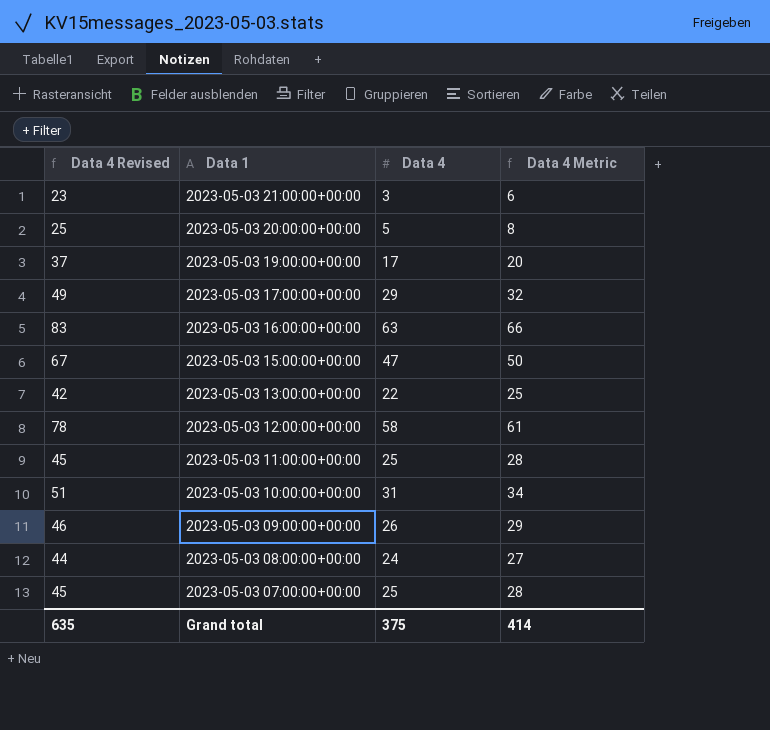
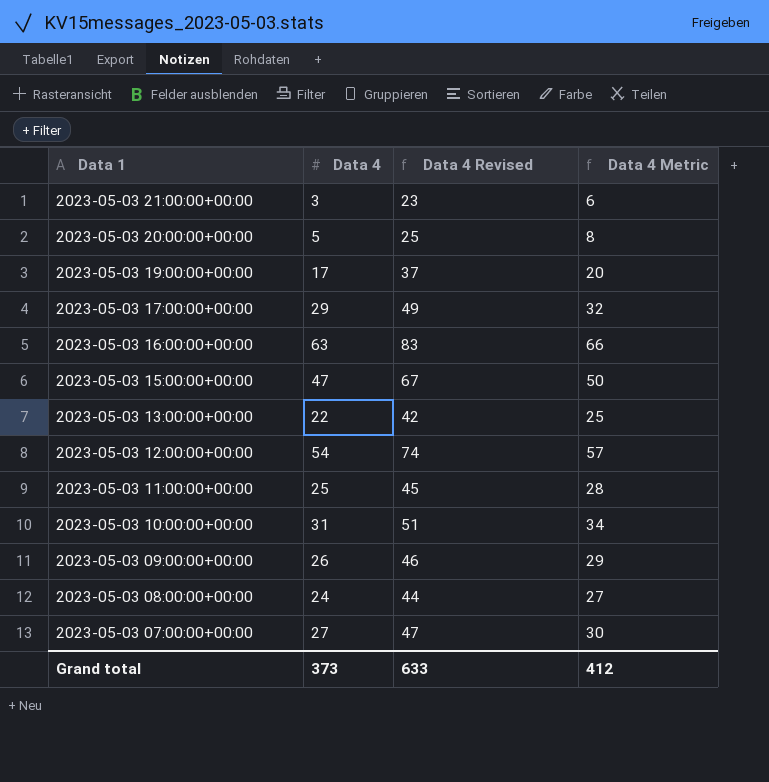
column Data 4 Revised | position: 1 -> 3
2023-05-03 12:00:00+00:00 | Data 4: 58 -> 54
2023-05-03 12:00:00+00:00 | Data 4 Revised: 78 -> 74
2023-05-03 12:00:00+00:00 | Data 4 Metric: 61 -> 57
2023-05-03 07:00:00+00:00 | Data 4: 25 -> 27
2023-05-03 07:00:00+00:00 | Data 4 Revised: 45 -> 47
2023-05-03 07:00:00+00:00 | Data 4 Metric: 28 -> 30
Grand total | Data 4: 375 -> 373
Grand total | Data 4 Revised: 635 -> 633
Grand total | Data 4 Metric: 414 -> 412

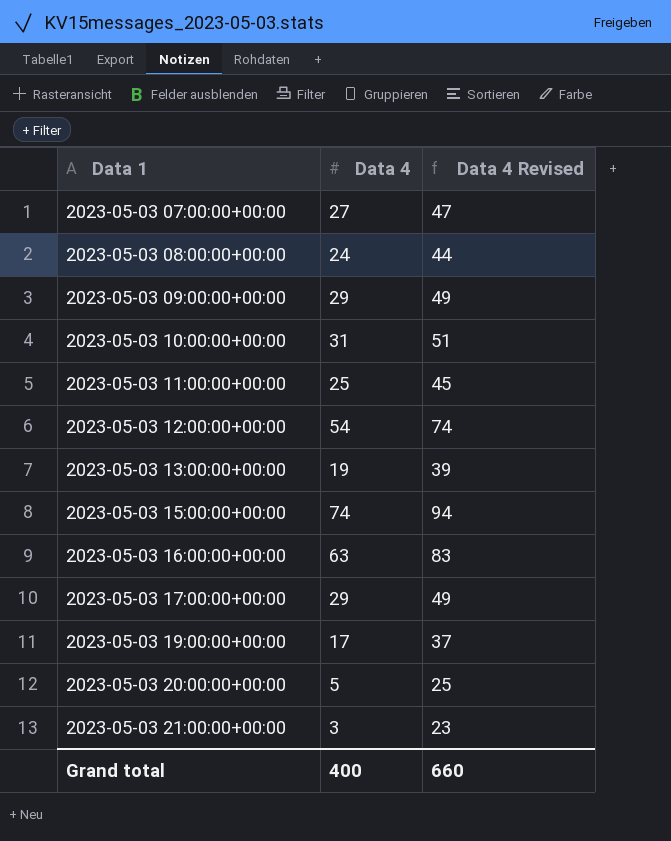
row order: Data 1 descending -> Data 1 ascending
column Data 4 Metric | formula: [Data 4] + 3 -> none
2023-05-03 09:00:00+00:00 | Data 4: 26 -> 29
2023-05-03 09:00:00+00:00 | Data 4 Revised: 46 -> 49
2023-05-03 13:00:00+00:00 | Data 4: 22 -> 19
2023-05-03 13:00:00+00:00 | Data 4 Revised: 42 -> 39
2023-05-03 15:00:00+00:00 | Data 4: 47 -> 74
2023-05-03 15:00:00+00:00 | Data 4 Revised: 67 -> 94
Grand total | Data 4: 373 -> 400
Grand total | Data 4 Revised: 633 -> 660

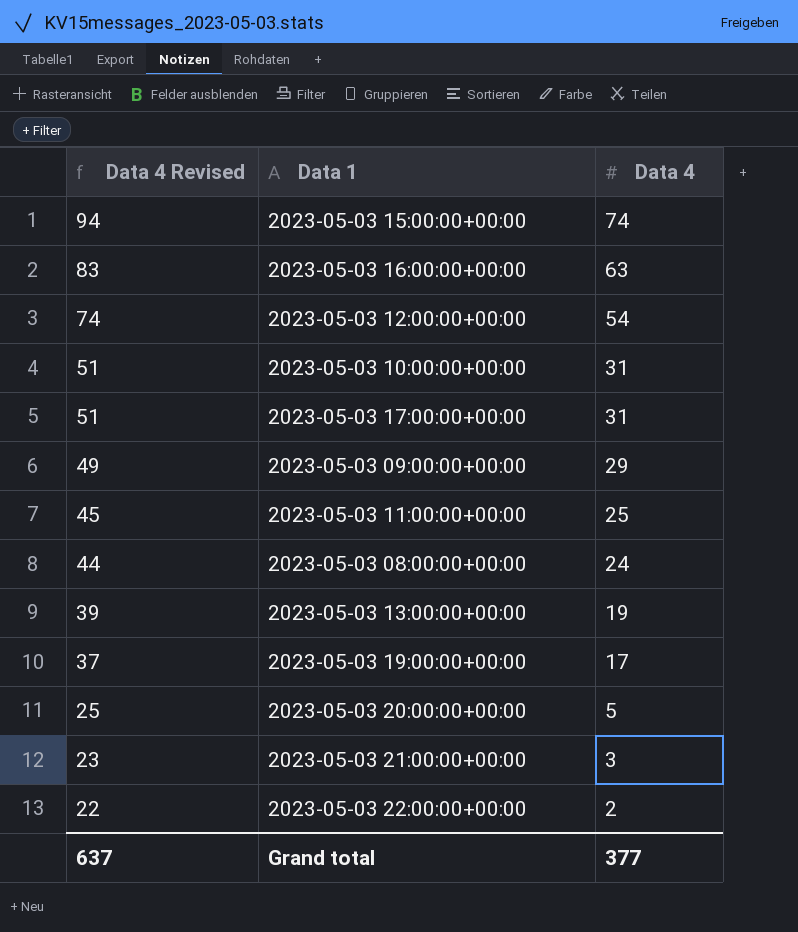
row order: Data 1 ascending -> Data 4 Revised descending
column Data 4 Revised | position: 3 -> 1
row 2023-05-03 07:00:00+00:00: 27 | 47 -> none
2023-05-03 17:00:00+00:00 | Data 4 Revised: 49 -> 51
2023-05-03 17:00:00+00:00 | Data 4: 29 -> 31
row 2023-05-03 22:00:00+00:00: none -> 22 | 2
Grand total | Data 4 Revised: 660 -> 637
Grand total | Data 4: 400 -> 377

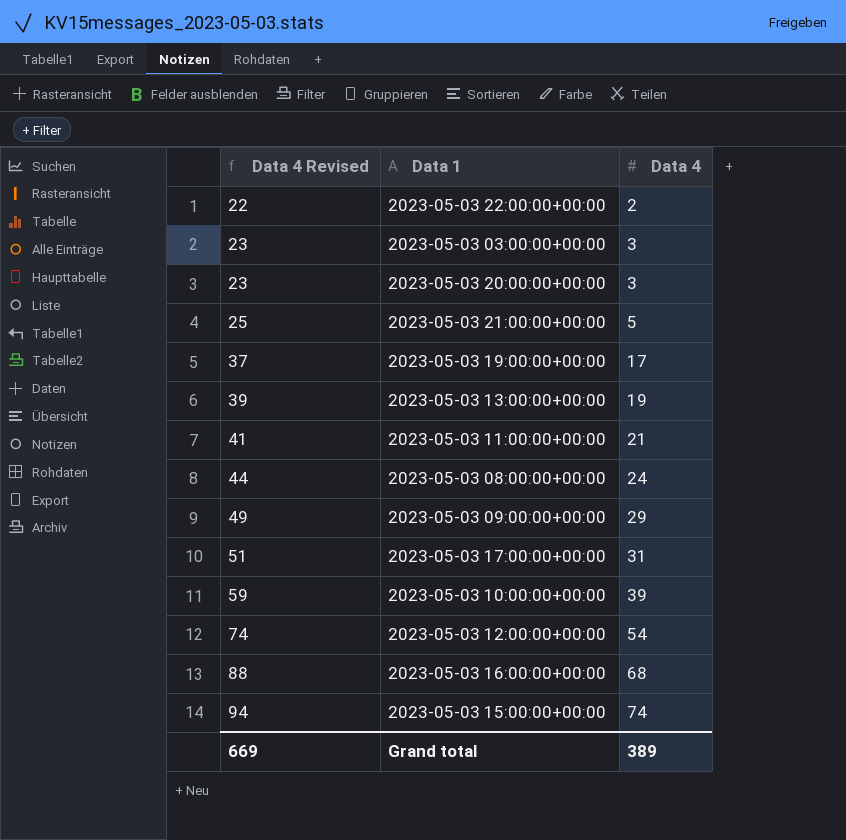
row order: Data 4 Revised descending -> Data 4 Revised ascending
row 2023-05-03 03:00:00+00:00: none -> 23 | 3
2023-05-03 20:00:00+00:00 | Data 4 Revised: 25 -> 23
2023-05-03 20:00:00+00:00 | Data 4: 5 -> 3
2023-05-03 21:00:00+00:00 | Data 4 Revised: 23 -> 25
2023-05-03 21:00:00+00:00 | Data 4: 3 -> 5
2023-05-03 11:00:00+00:00 | Data 4 Revised: 45 -> 41
2023-05-03 11:00:00+00:00 | Data 4: 25 -> 21
2023-05-03 10:00:00+00:00 | Data 4 Revised: 51 -> 59
2023-05-03 10:00:00+00:00 | Data 4: 31 -> 39
2023-05-03 16:00:00+00:00 | Data 4 Revised: 83 -> 88
2023-05-03 16:00:00+00:00 | Data 4: 63 -> 68
Grand total | Data 4 Revised: 637 -> 669
Grand total | Data 4: 377 -> 389

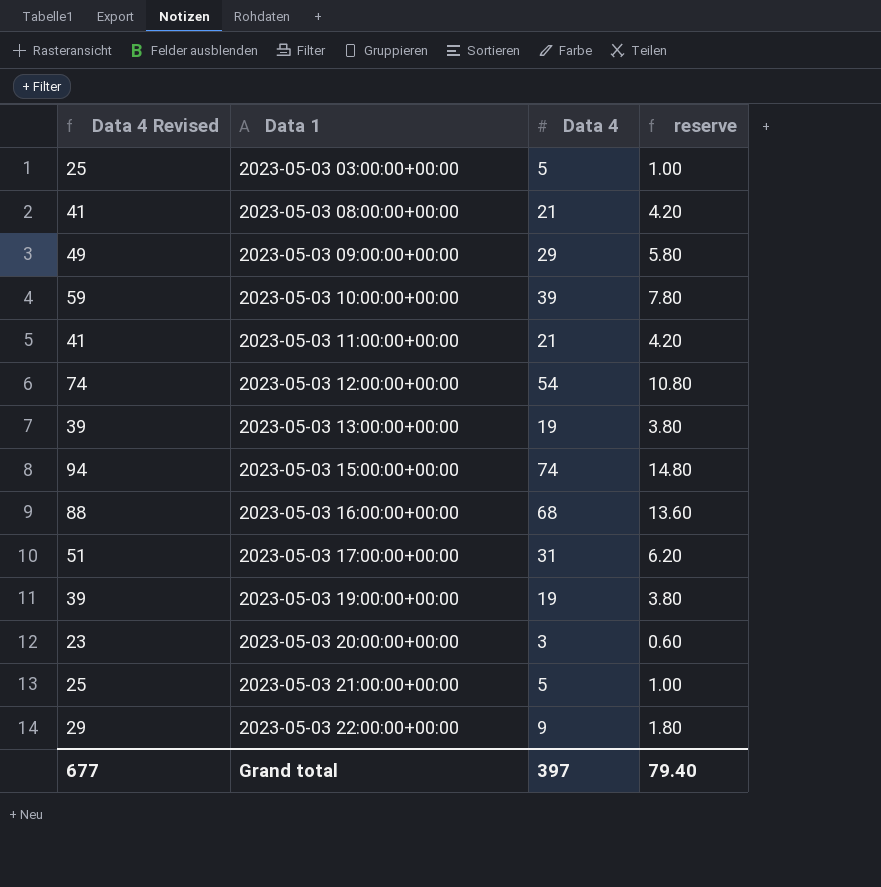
row order: Data 4 Revised ascending -> Data 1 ascending
column reserve | formula: none -> [Data 4] * 0.2
2023-05-03 03:00:00+00:00 | Data 4 Revised: 23 -> 25
2023-05-03 03:00:00+00:00 | Data 4: 3 -> 5
2023-05-03 08:00:00+00:00 | Data 4 Revised: 44 -> 41
2023-05-03 08:00:00+00:00 | Data 4: 24 -> 21
2023-05-03 19:00:00+00:00 | Data 4 Revised: 37 -> 39
2023-05-03 19:00:00+00:00 | Data 4: 17 -> 19
2023-05-03 22:00:00+00:00 | Data 4 Revised: 22 -> 29
2023-05-03 22:00:00+00:00 | Data 4: 2 -> 9
Grand total | Data 4 Revised: 669 -> 677
Grand total | Data 4: 389 -> 397

